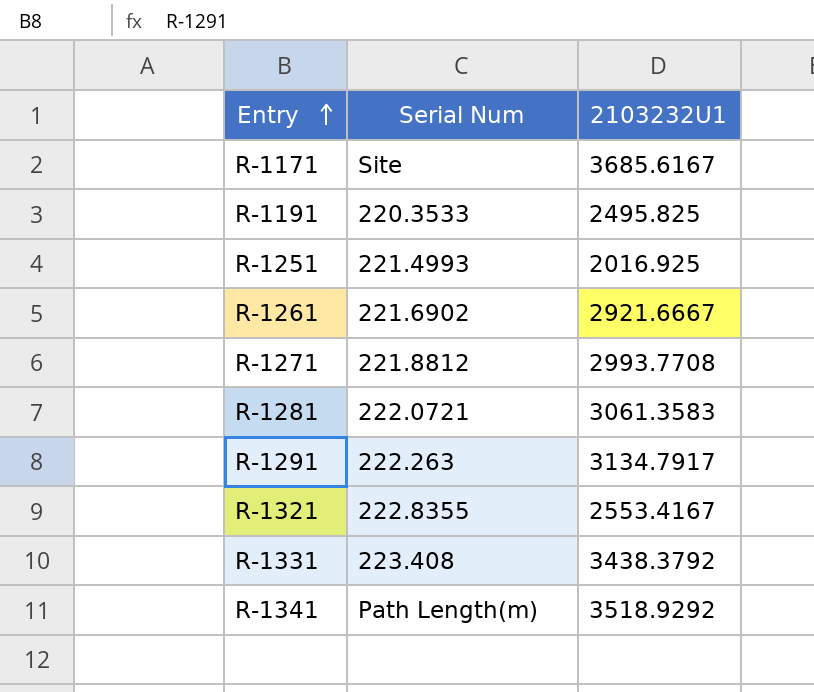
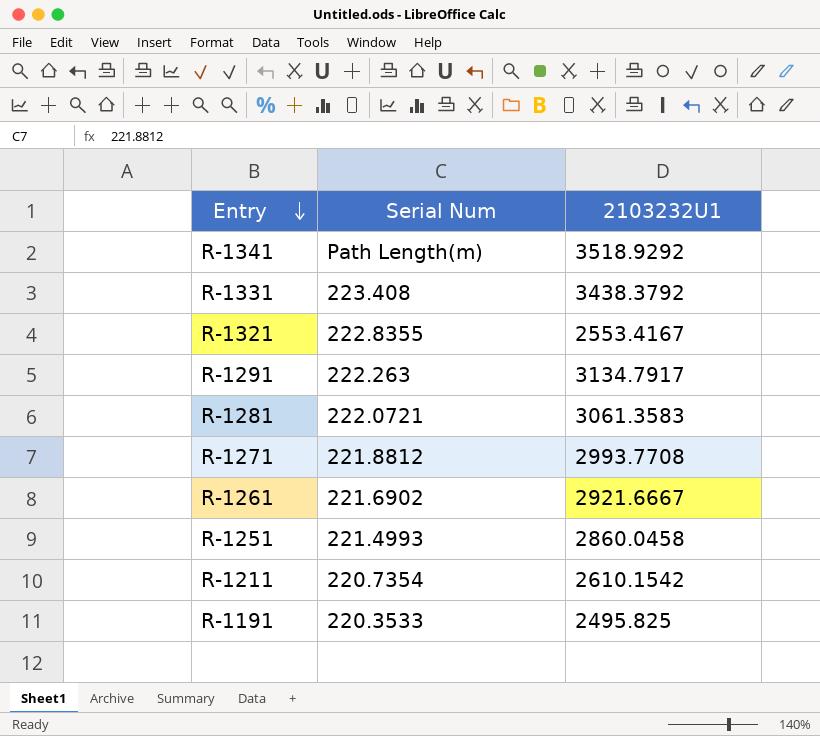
row order: Entry ascending -> Entry descending
row R-1171: Site | 3685.6167 -> none
R-1251 | 2103232U1: 2016.925 -> 2860.0458
row R-1211: none -> 220.7354 | 2610.1542

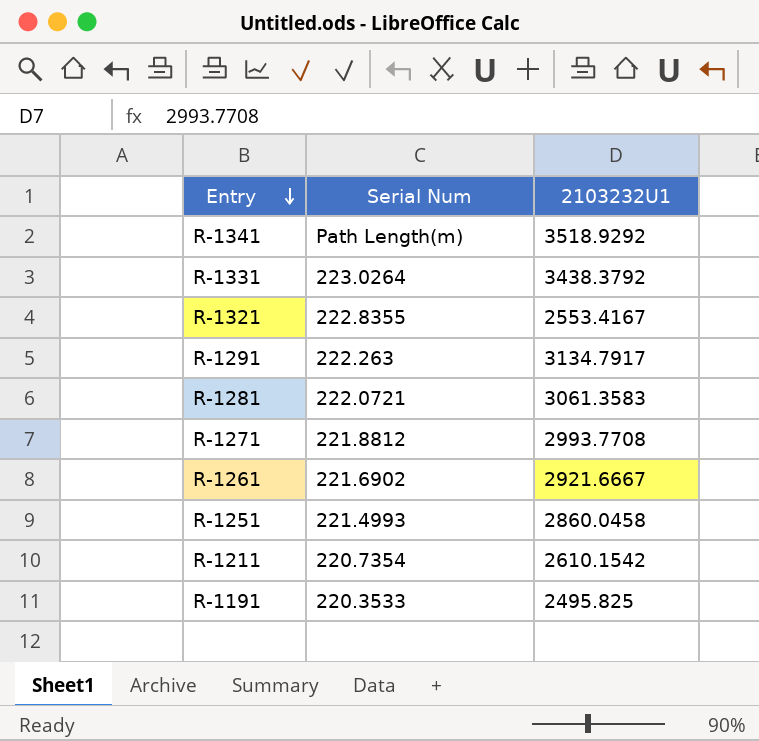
R-1331 | Serial Num: 223.408 -> 223.0264

